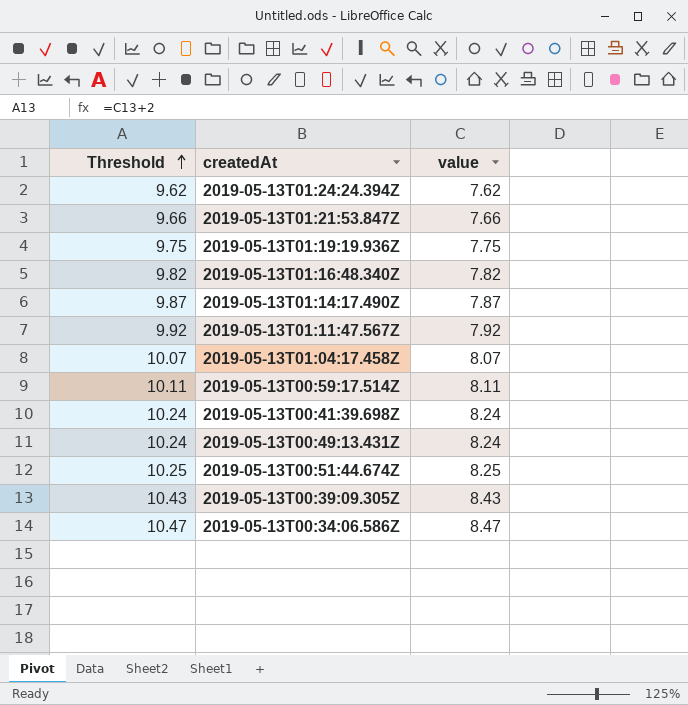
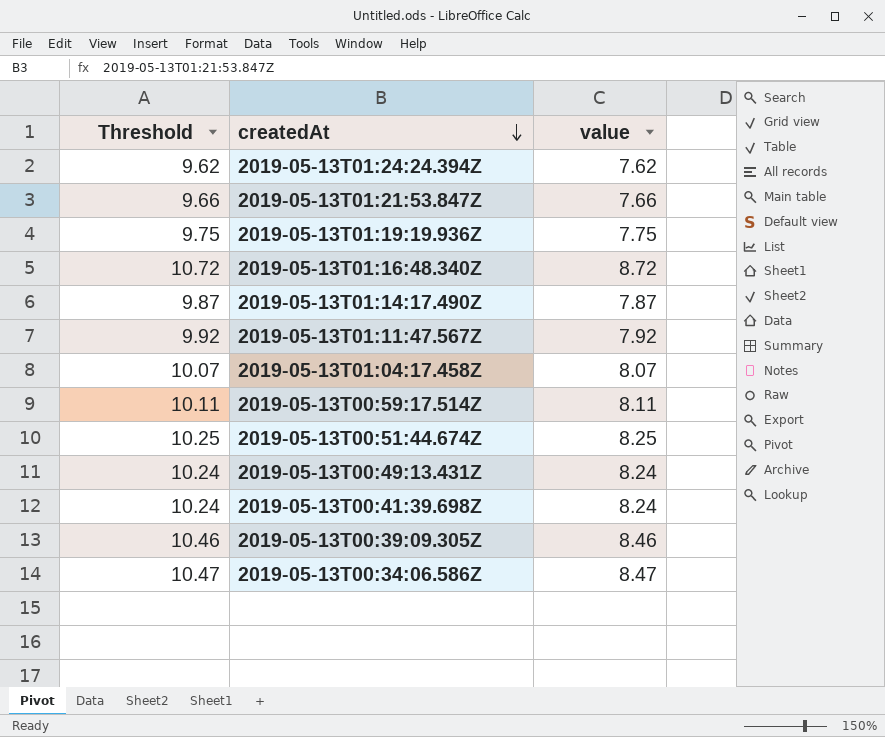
row order: Threshold ascending -> createdAt descending
2019-05-13T01:16:48.340Z | Threshold: 9.82 -> 10.72
2019-05-13T01:16:48.340Z | value: 7.82 -> 8.72
2019-05-13T00:39:09.305Z | Threshold: 10.43 -> 10.46
2019-05-13T00:39:09.305Z | value: 8.43 -> 8.46

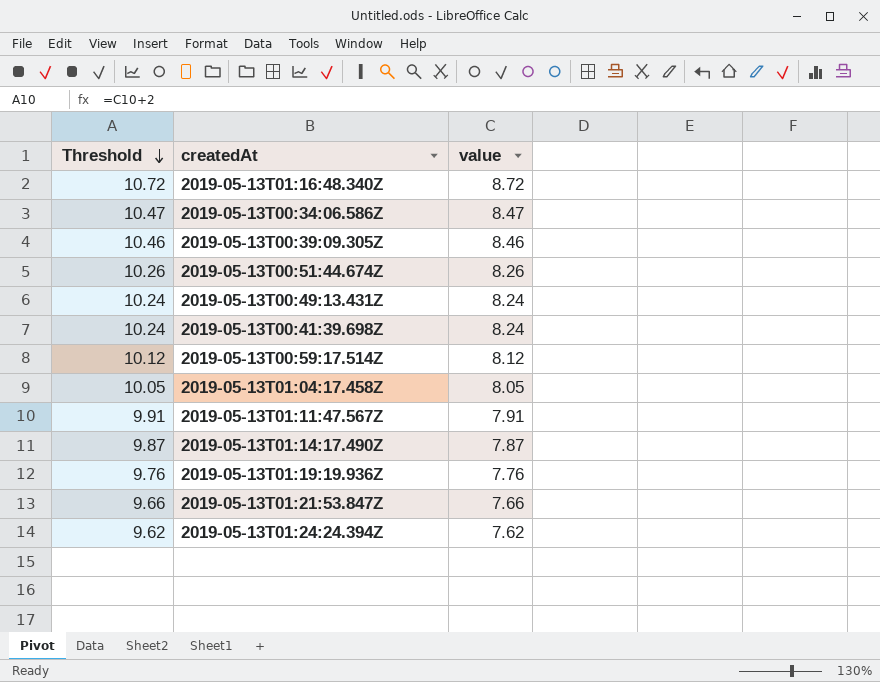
row order: createdAt descending -> Threshold descending
2019-05-13T00:51:44.674Z | Threshold: 10.25 -> 10.26
2019-05-13T00:51:44.674Z | value: 8.25 -> 8.26
2019-05-13T00:59:17.514Z | Threshold: 10.11 -> 10.12
2019-05-13T00:59:17.514Z | value: 8.11 -> 8.12
2019-05-13T01:04:17.458Z | Threshold: 10.07 -> 10.05
2019-05-13T01:04:17.458Z | value: 8.07 -> 8.05
2019-05-13T01:11:47.567Z | Threshold: 9.92 -> 9.91
2019-05-13T01:11:47.567Z | value: 7.92 -> 7.91
2019-05-13T01:19:19.936Z | Threshold: 9.75 -> 9.76
2019-05-13T01:19:19.936Z | value: 7.75 -> 7.76

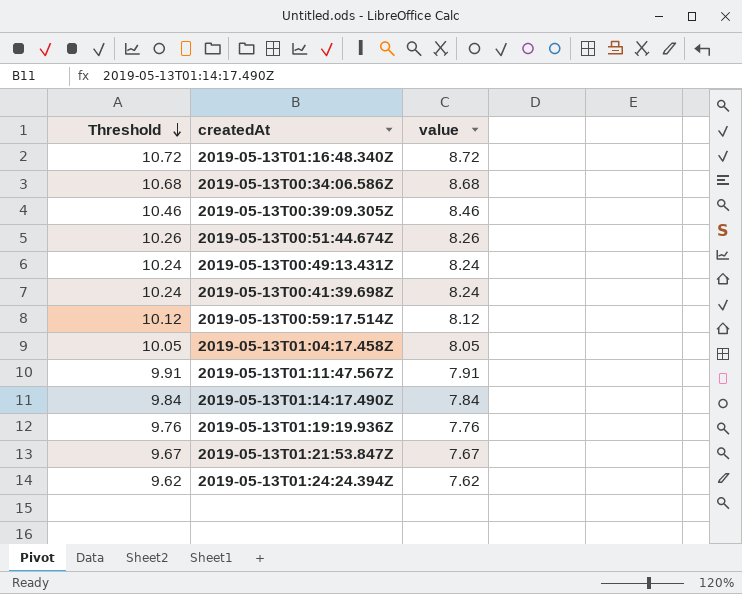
2019-05-13T00:34:06.586Z | Threshold: 10.47 -> 10.68
2019-05-13T00:34:06.586Z | value: 8.47 -> 8.68
2019-05-13T01:14:17.490Z | Threshold: 9.87 -> 9.84
2019-05-13T01:14:17.490Z | value: 7.87 -> 7.84
2019-05-13T01:21:53.847Z | Threshold: 9.66 -> 9.67
2019-05-13T01:21:53.847Z | value: 7.66 -> 7.67

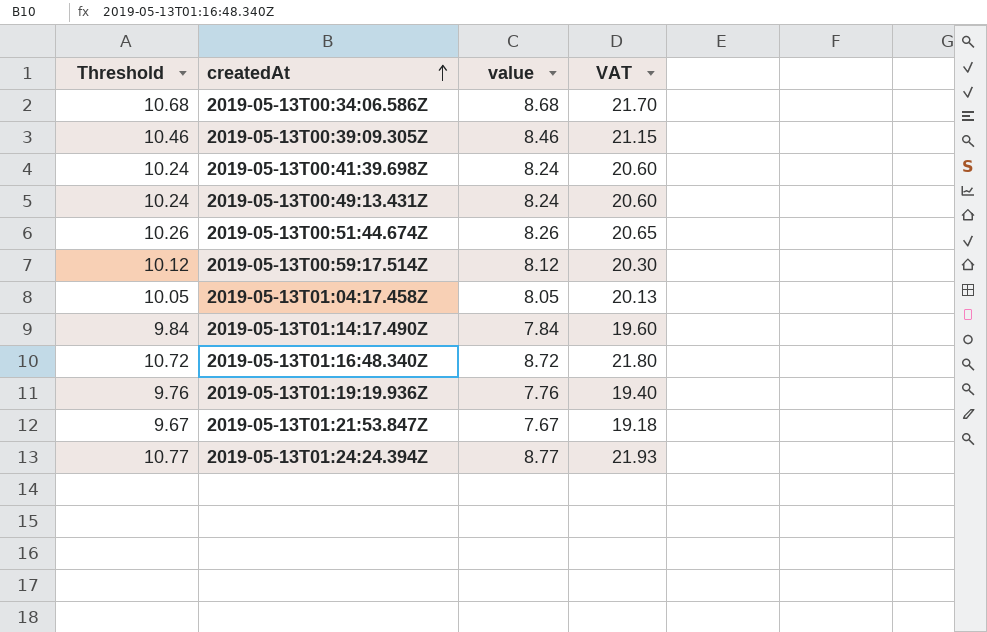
row order: Threshold descending -> createdAt ascending
column VAT | formula: none -> [value] * 2.5
row 2019-05-13T01:11:47.567Z: 9.91 | 7.91 -> none
2019-05-13T01:24:24.394Z | Threshold: 9.62 -> 10.77
2019-05-13T01:24:24.394Z | value: 7.62 -> 8.77

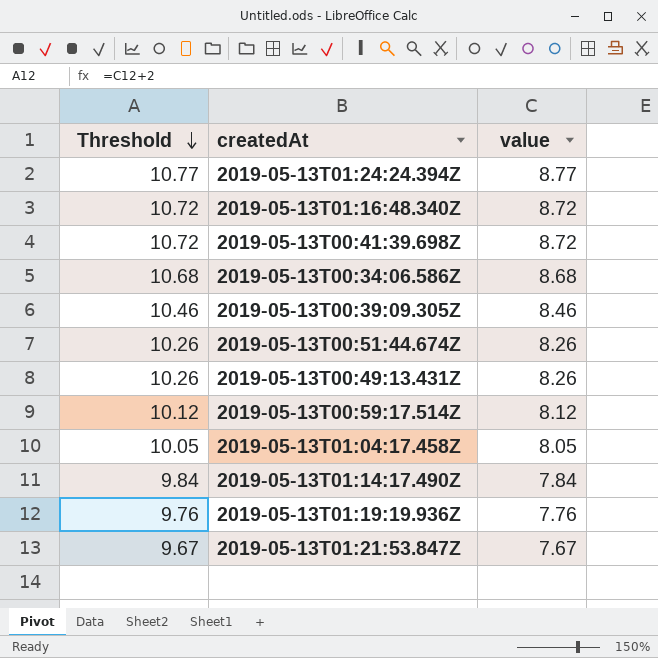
row order: createdAt ascending -> Threshold descending
column VAT | formula: [value] * 2.5 -> none
2019-05-13T00:41:39.698Z | Threshold: 10.24 -> 10.72
2019-05-13T00:41:39.698Z | value: 8.24 -> 8.72
2019-05-13T00:49:13.431Z | Threshold: 10.24 -> 10.26
2019-05-13T00:49:13.431Z | value: 8.24 -> 8.26

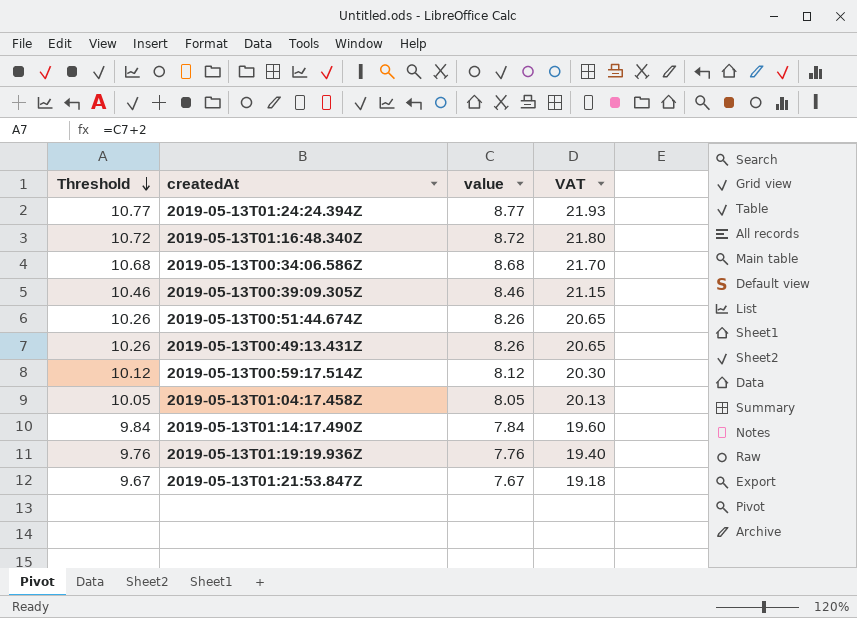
column VAT | formula: none -> [value] * 2.5
row 2019-05-13T00:41:39.698Z: 10.72 | 8.72 -> none

